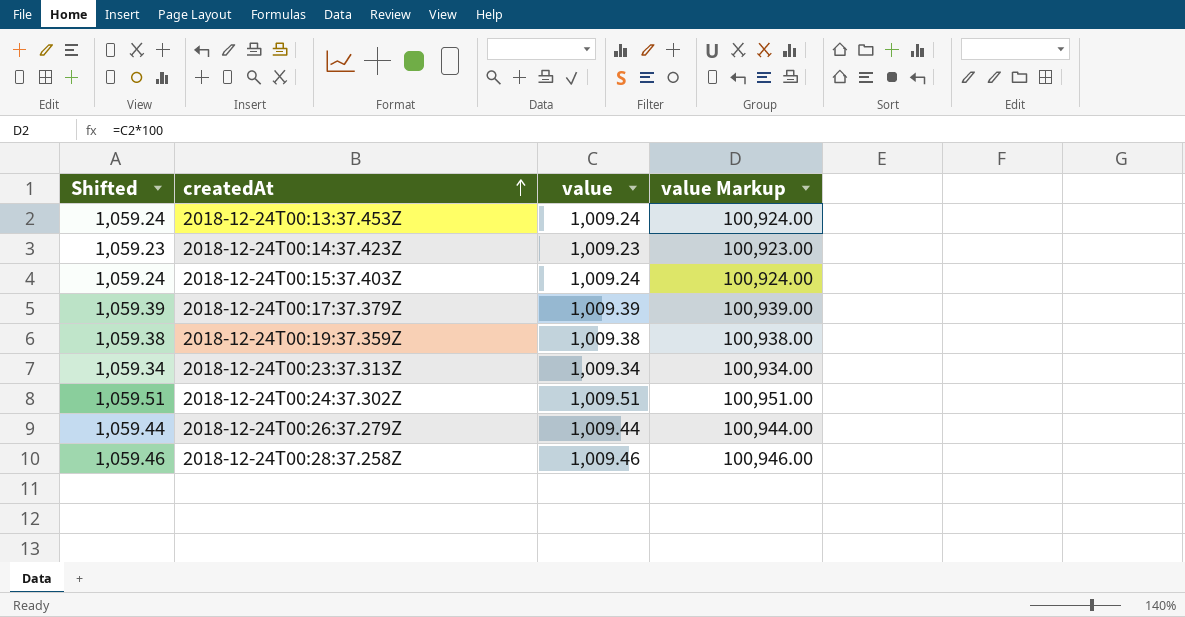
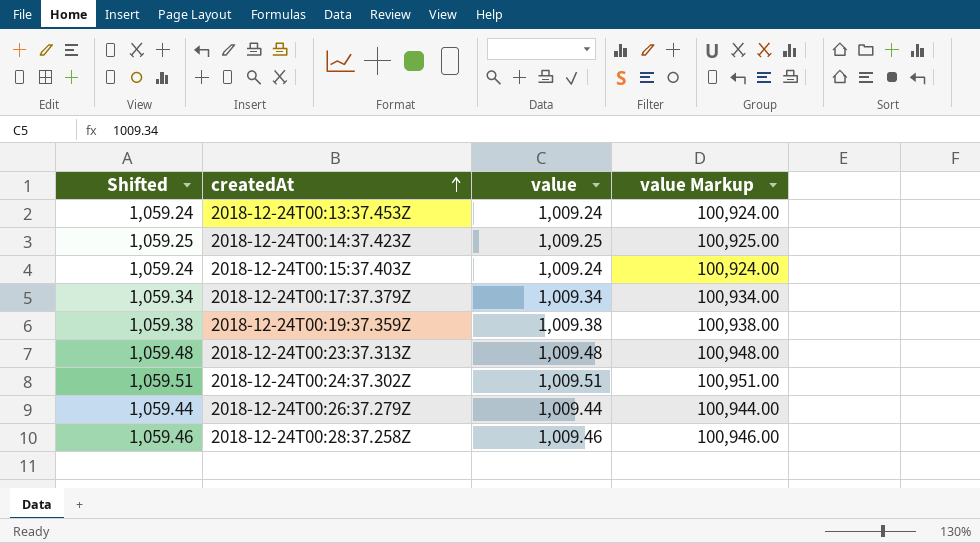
2018-12-24T00:14:37.423Z | Shifted: 1,059.23 -> 1,059.25
2018-12-24T00:14:37.423Z | value: 1,009.23 -> 1,009.25
2018-12-24T00:14:37.423Z | value Markup: 100,923.00 -> 100,925.00
2018-12-24T00:17:37.379Z | Shifted: 1,059.39 -> 1,059.34
2018-12-24T00:17:37.379Z | value: 1,009.39 -> 1,009.34
2018-12-24T00:17:37.379Z | value Markup: 100,939.00 -> 100,934.00
2018-12-24T00:23:37.313Z | Shifted: 1,059.34 -> 1,059.48
2018-12-24T00:23:37.313Z | value: 1,009.34 -> 1,009.48
2018-12-24T00:23:37.313Z | value Markup: 100,934.00 -> 100,948.00

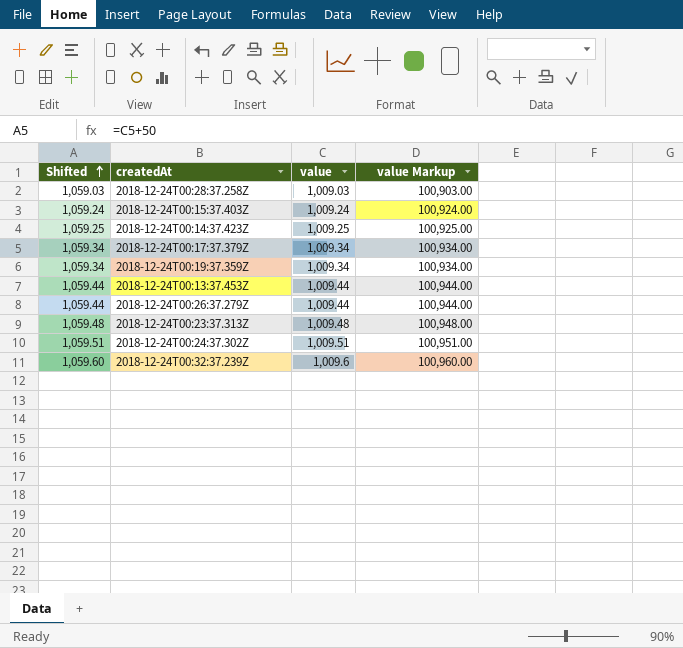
row order: createdAt ascending -> Shifted ascending
2018-12-24T00:28:37.258Z | Shifted: 1,059.46 -> 1,059.03
2018-12-24T00:28:37.258Z | value: 1,009.46 -> 1,009.03
2018-12-24T00:28:37.258Z | value Markup: 100,946.00 -> 100,903.00
2018-12-24T00:19:37.359Z | Shifted: 1,059.38 -> 1,059.34
2018-12-24T00:19:37.359Z | value: 1,009.38 -> 1,009.34
2018-12-24T00:19:37.359Z | value Markup: 100,938.00 -> 100,934.00
2018-12-24T00:13:37.453Z | Shifted: 1,059.24 -> 1,059.44
2018-12-24T00:13:37.453Z | value: 1,009.24 -> 1,009.44
2018-12-24T00:13:37.453Z | value Markup: 100,924.00 -> 100,944.00
row 2018-12-24T00:32:37.239Z: none -> 1,059.60 | 1,009.6 | 100,960.00

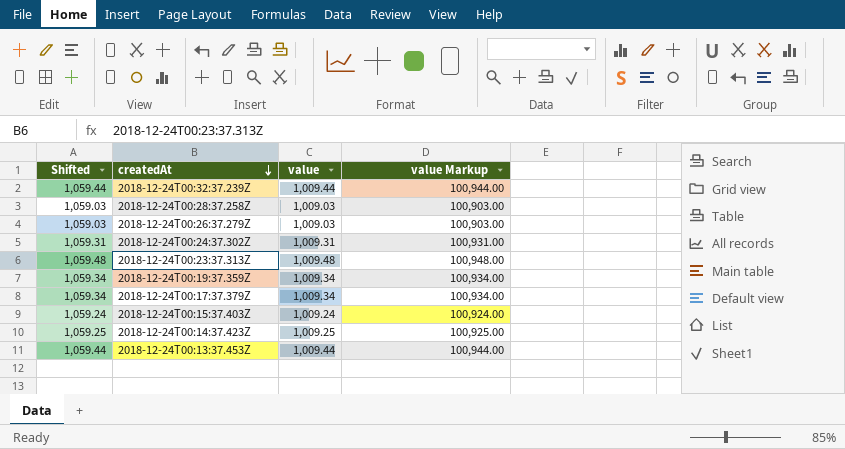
row order: Shifted ascending -> createdAt descending
2018-12-24T00:32:37.239Z | Shifted: 1,059.60 -> 1,059.44
2018-12-24T00:32:37.239Z | value: 1,009.6 -> 1,009.44
2018-12-24T00:32:37.239Z | value Markup: 100,960.00 -> 100,944.00
2018-12-24T00:26:37.279Z | Shifted: 1,059.44 -> 1,059.03
2018-12-24T00:26:37.279Z | value: 1,009.44 -> 1,009.03
2018-12-24T00:26:37.279Z | value Markup: 100,944.00 -> 100,903.00
2018-12-24T00:24:37.302Z | Shifted: 1,059.51 -> 1,059.31
2018-12-24T00:24:37.302Z | value: 1,009.51 -> 1,009.31
2018-12-24T00:24:37.302Z | value Markup: 100,951.00 -> 100,931.00

